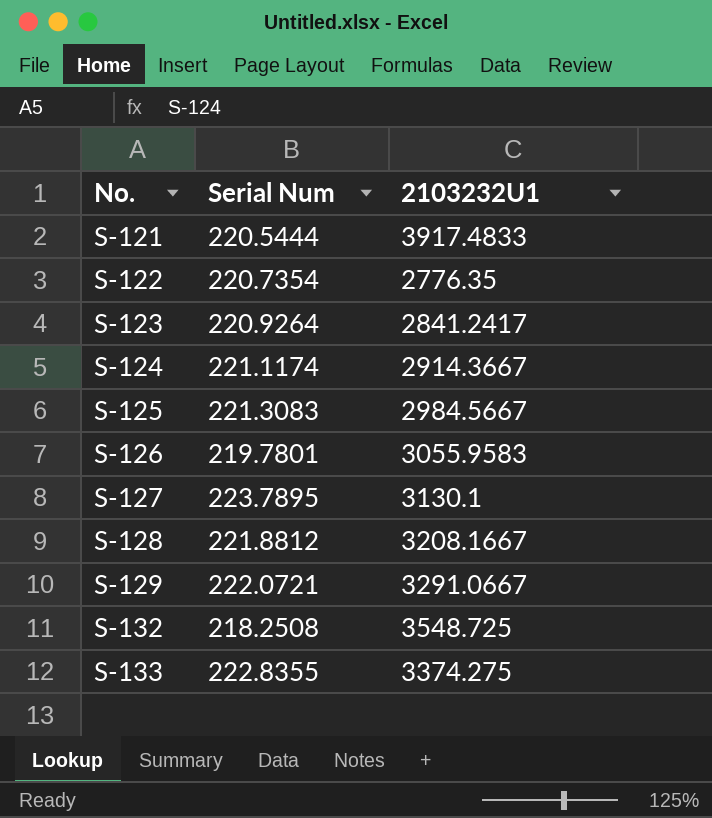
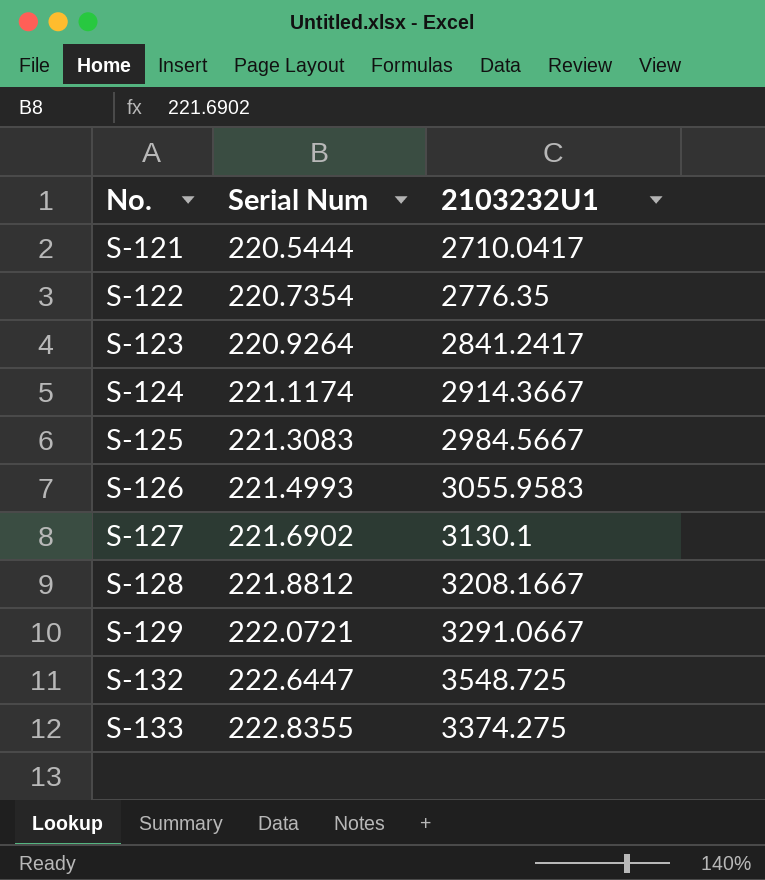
S-121 | 2103232U1: 3917.4833 -> 2710.0417
S-126 | Serial Num: 219.7801 -> 221.4993
S-127 | Serial Num: 223.7895 -> 221.6902
S-132 | Serial Num: 218.2508 -> 222.6447

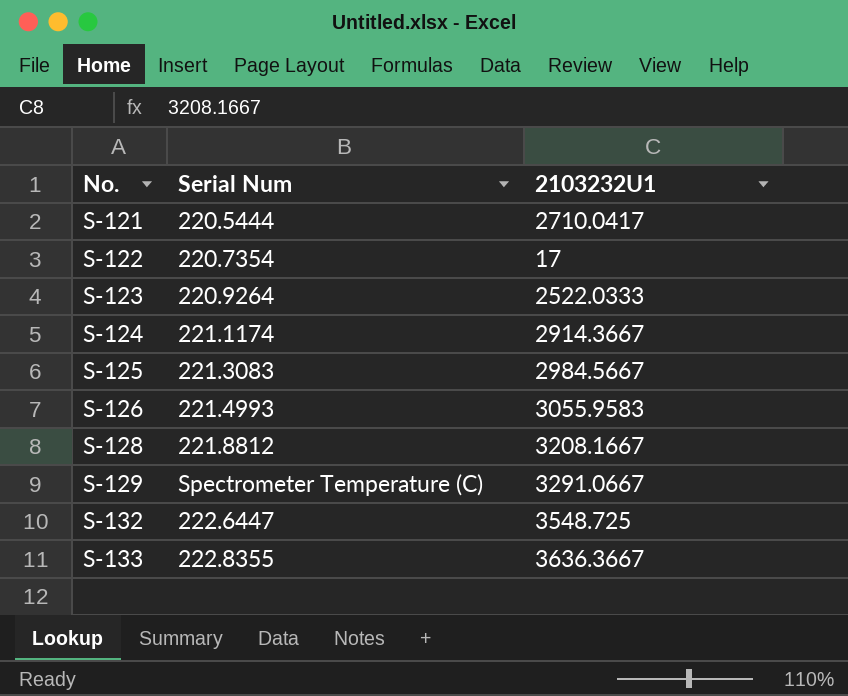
row S-127: 221.6902 | 3130.1 -> none
S-122 | 2103232U1: 2776.35 -> 17
S-123 | 2103232U1: 2841.2417 -> 2522.0333
S-129 | Serial Num: 222.0721 -> Spectrometer Temperature (C)
S-133 | 2103232U1: 3374.275 -> 3636.3667

